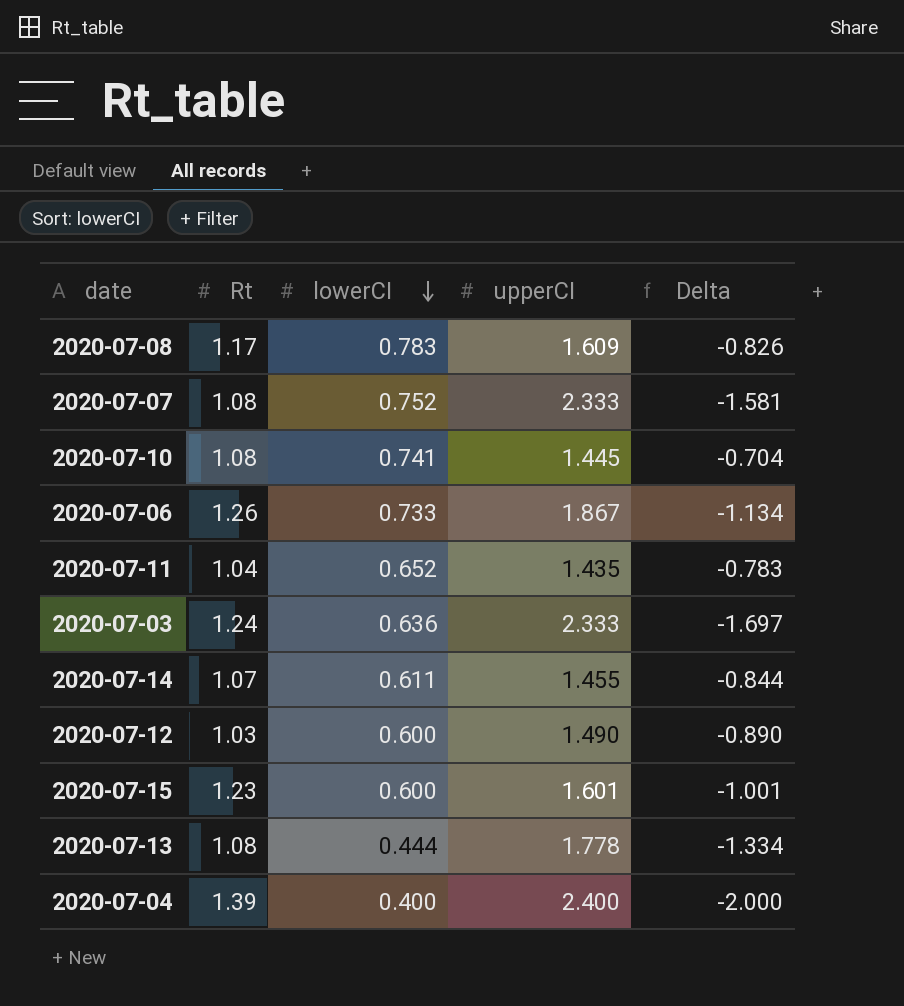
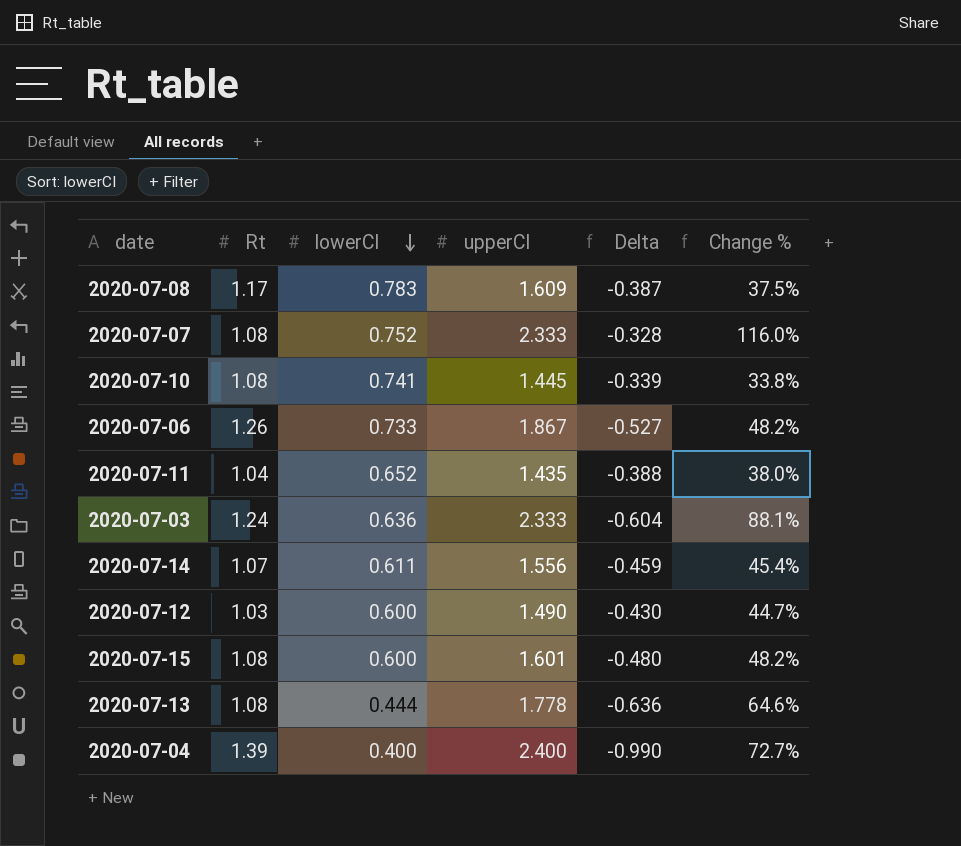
column Delta | formula: [lowerCI] - [upperCI] -> [lowerCI] - [Rt]
column Change % | formula: none -> ([upperCI] - [Rt]) / [Rt]
2020-07-14 | upperCI: 1.455 -> 1.556
2020-07-15 | Rt: 1.23 -> 1.08

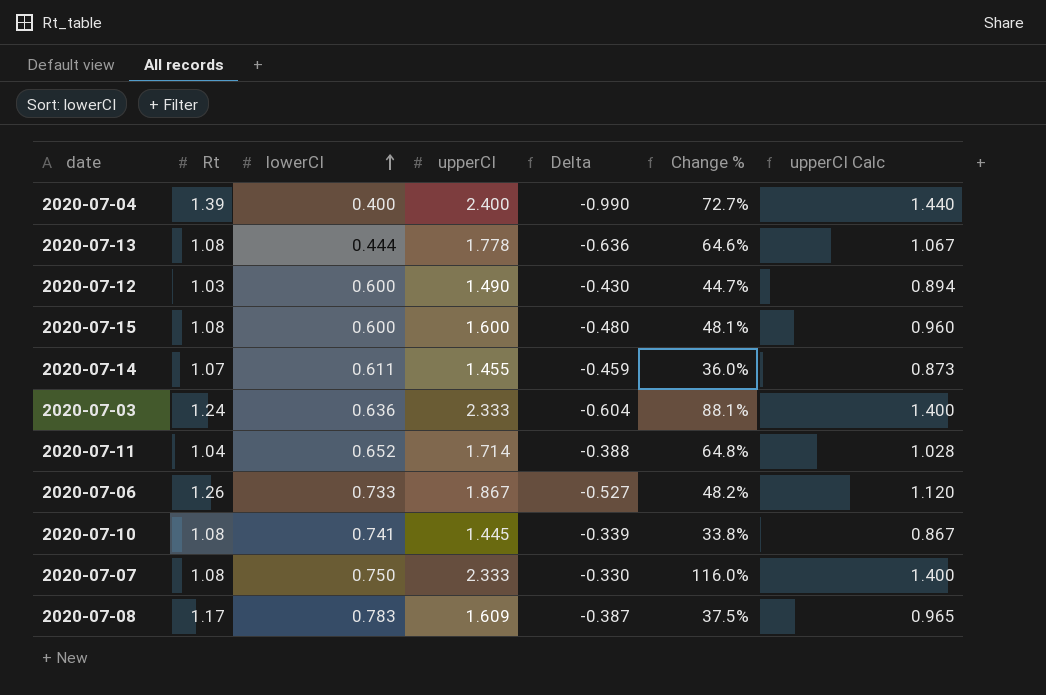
row order: lowerCI descending -> lowerCI ascending
column upperCI Calc | formula: none -> [upperCI] * 0.6
2020-07-15 | upperCI: 1.601 -> 1.600
2020-07-15 | Change %: 48.2% -> 48.1%
2020-07-14 | upperCI: 1.556 -> 1.455
2020-07-14 | Change %: 45.4% -> 36.0%
2020-07-11 | upperCI: 1.435 -> 1.714
2020-07-11 | Change %: 38.0% -> 64.8%
2020-07-07 | lowerCI: 0.752 -> 0.750
2020-07-07 | Delta: -0.328 -> -0.330

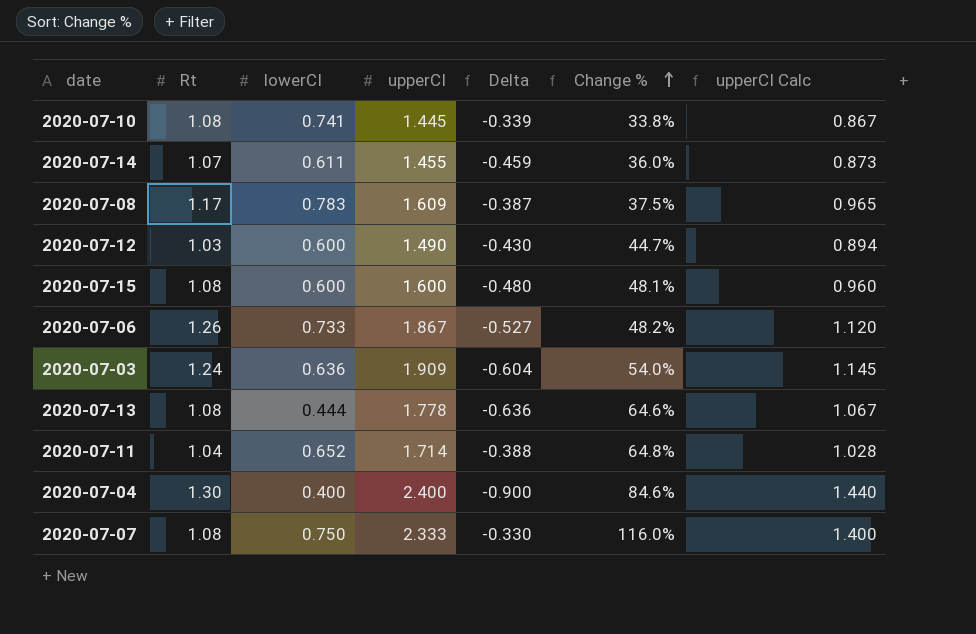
row order: lowerCI ascending -> Change % ascending
2020-07-03 | upperCI: 2.333 -> 1.909
2020-07-03 | Change %: 88.1% -> 54.0%
2020-07-03 | upperCI Calc: 1.400 -> 1.145
2020-07-04 | Rt: 1.39 -> 1.30
2020-07-04 | Delta: -0.990 -> -0.900
2020-07-04 | Change %: 72.7% -> 84.6%

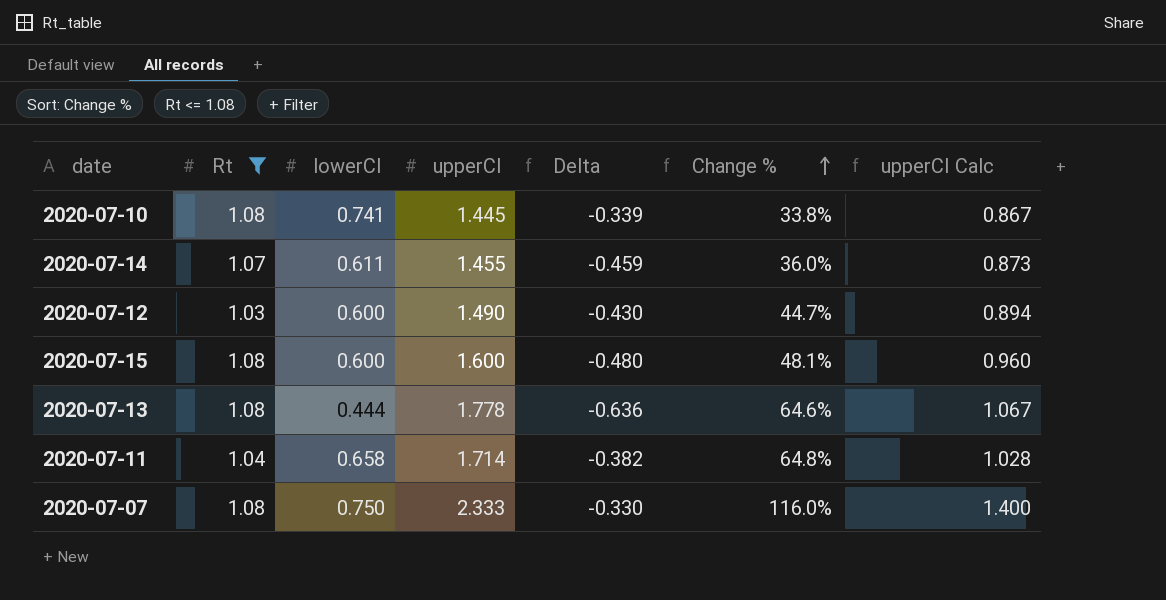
filter: none -> Rt <= 1.08
2020-07-11 | lowerCI: 0.652 -> 0.658
2020-07-11 | Delta: -0.388 -> -0.382

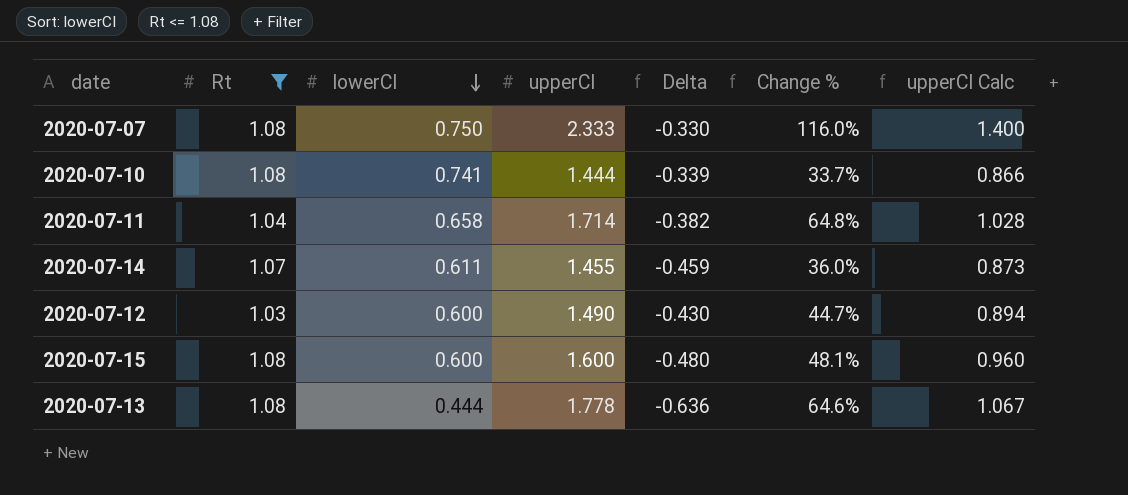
row order: Change % ascending -> lowerCI descending
2020-07-10 | upperCI: 1.445 -> 1.444
2020-07-10 | Change %: 33.8% -> 33.7%
2020-07-10 | upperCI Calc: 0.867 -> 0.866

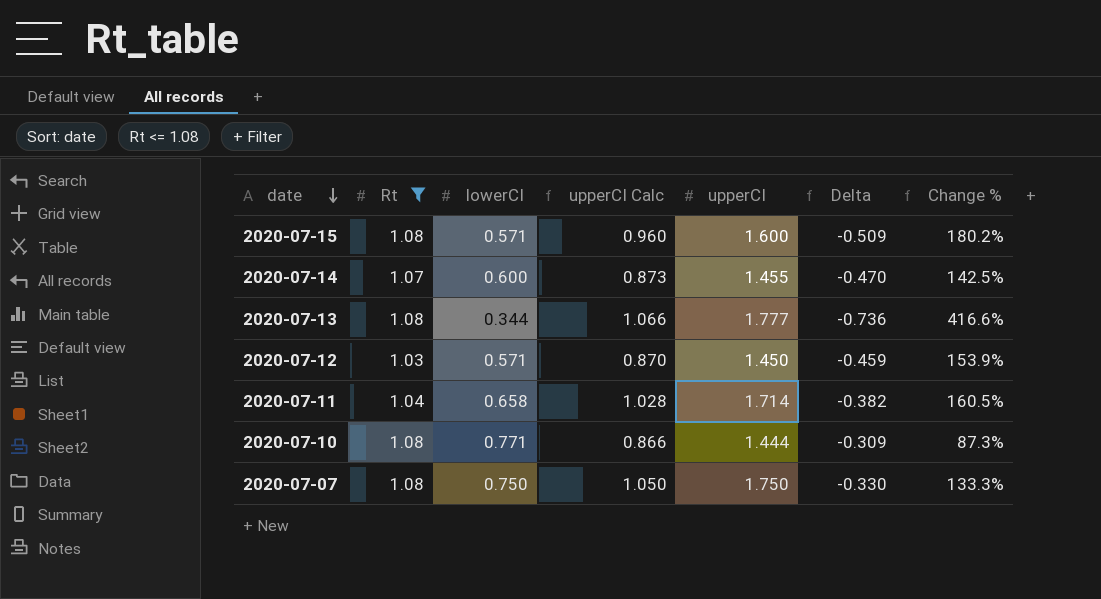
row order: lowerCI descending -> date descending
column upperCI Calc | position: 7 -> 4
column Change % | formula: ([upperCI] - [Rt]) / [Rt] -> ([upperCI] - [lowerCI]) / [lowerCI]
2020-07-15 | lowerCI: 0.600 -> 0.571
2020-07-15 | Delta: -0.480 -> -0.509
2020-07-14 | lowerCI: 0.611 -> 0.600
2020-07-14 | Delta: -0.459 -> -0.470
2020-07-13 | lowerCI: 0.444 -> 0.344
2020-07-13 | upperCI Calc: 1.067 -> 1.066
2020-07-13 | upperCI: 1.778 -> 1.777
2020-07-13 | Delta: -0.636 -> -0.736
2020-07-12 | lowerCI: 0.600 -> 0.571
2020-07-12 | upperCI Calc: 0.894 -> 0.870
2020-07-12 | upperCI: 1.490 -> 1.450
2020-07-12 | Delta: -0.430 -> -0.459
2020-07-10 | lowerCI: 0.741 -> 0.771
2020-07-10 | Delta: -0.339 -> -0.309
2020-07-07 | upperCI Calc: 1.400 -> 1.050
2020-07-07 | upperCI: 2.333 -> 1.750

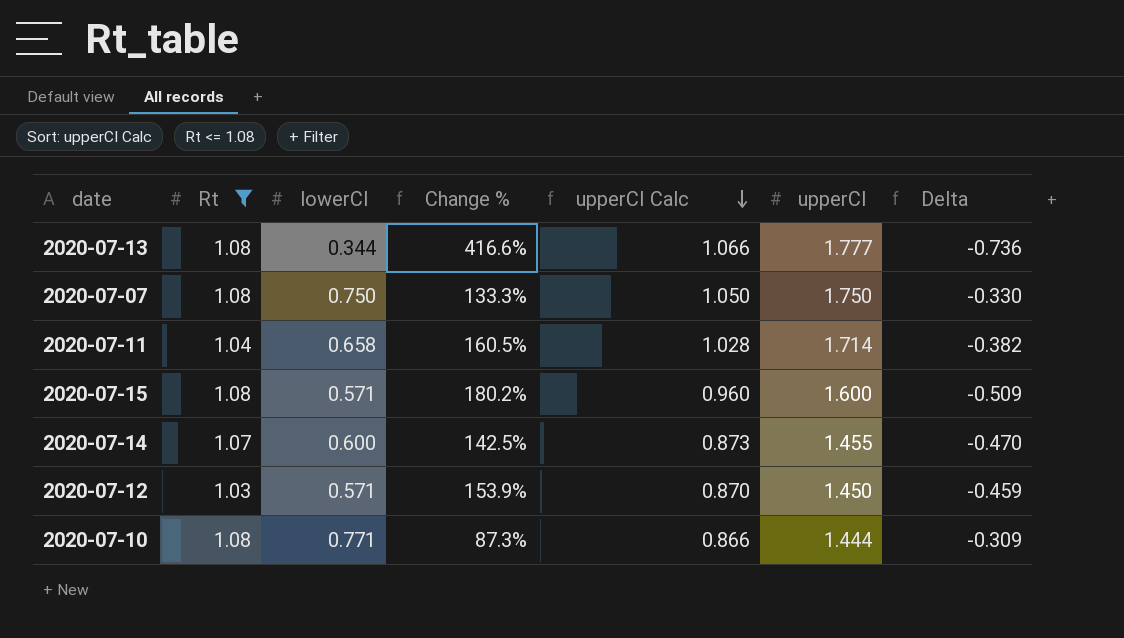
row order: date descending -> upperCI Calc descending
column Change % | position: 7 -> 4

